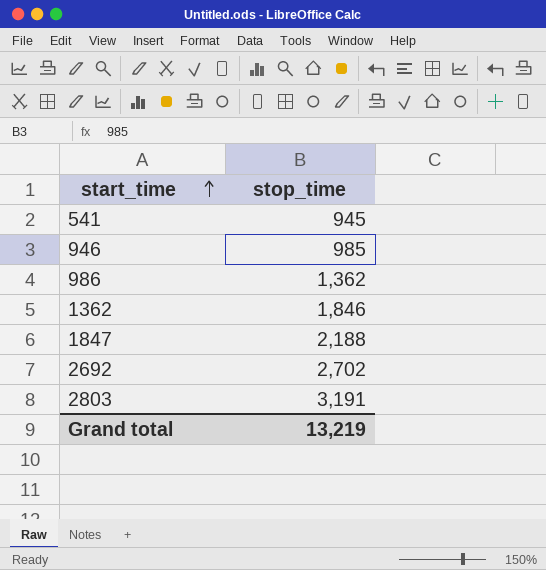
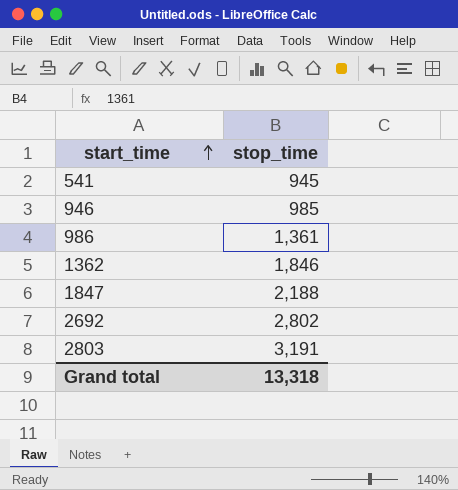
986 | stop_time: 1,362 -> 1,361
2692 | stop_time: 2,702 -> 2,802
Grand total | stop_time: 13,219 -> 13,318

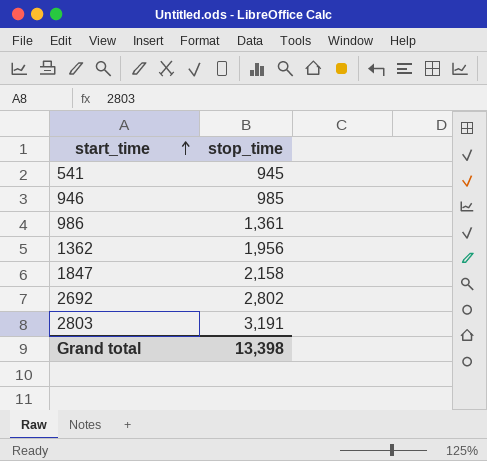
1362 | stop_time: 1,846 -> 1,956
1847 | stop_time: 2,188 -> 2,158
Grand total | stop_time: 13,318 -> 13,398

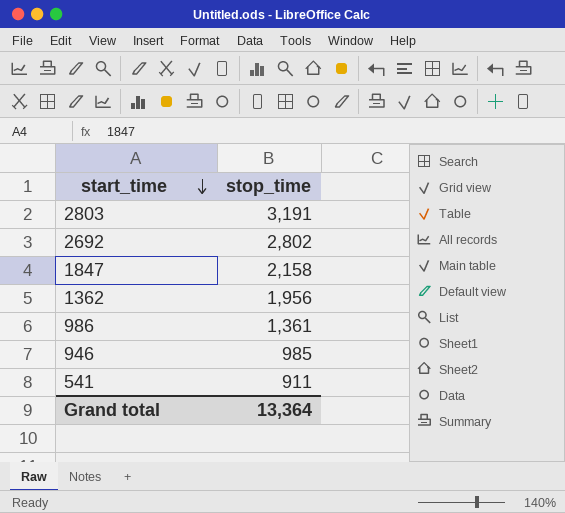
row order: start_time ascending -> start_time descending
541 | stop_time: 945 -> 911
Grand total | stop_time: 13,398 -> 13,364

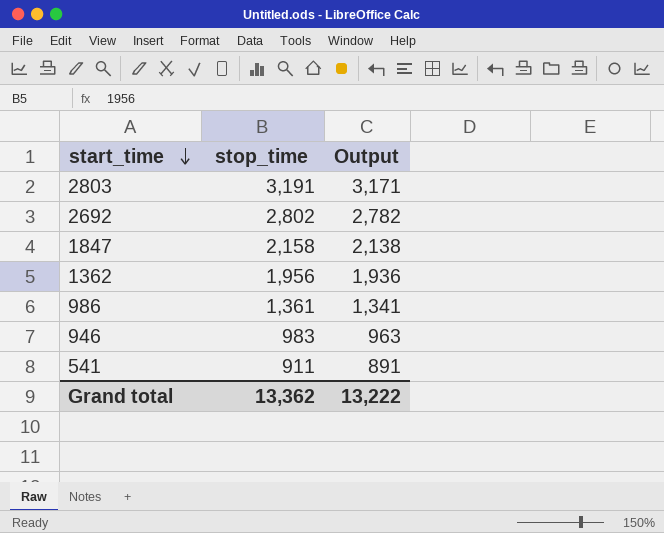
column Output | formula: none -> [stop_time] - 20
946 | stop_time: 985 -> 983
Grand total | stop_time: 13,364 -> 13,362

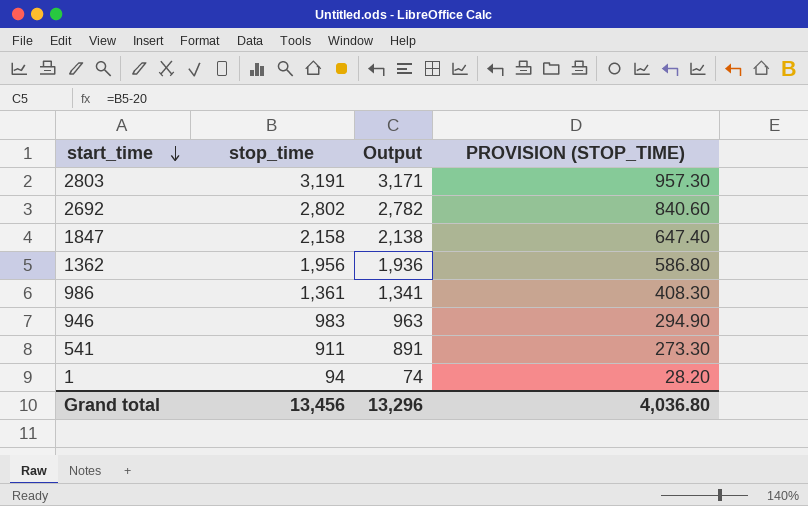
column PROVISION (STOP_TIME) | formula: none -> [stop_time] * 0.3
row 1: none -> 94 | 74 | 28.20
Grand total | stop_time: 13,362 -> 13,456
Grand total | Output: 13,222 -> 13,296

